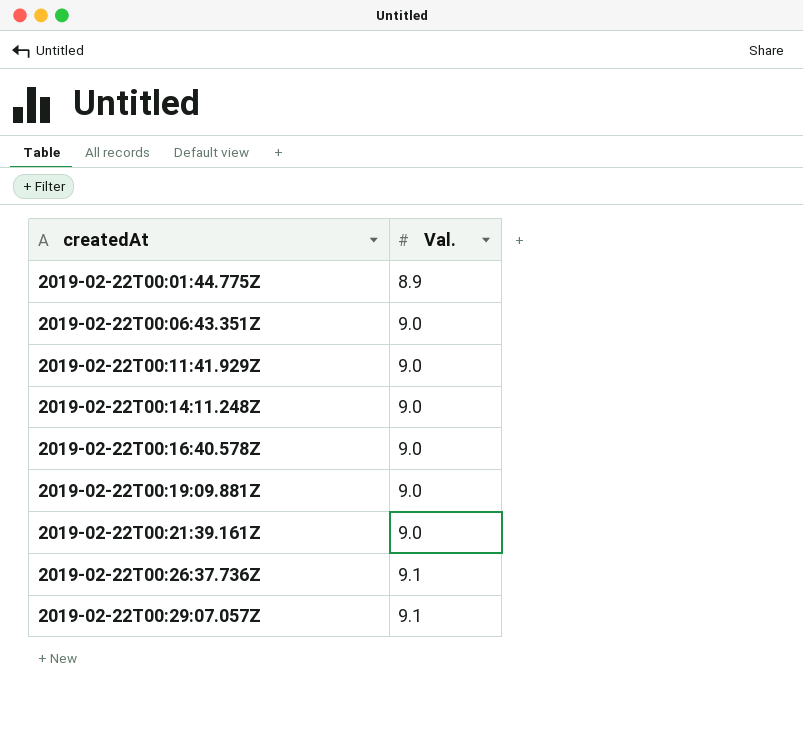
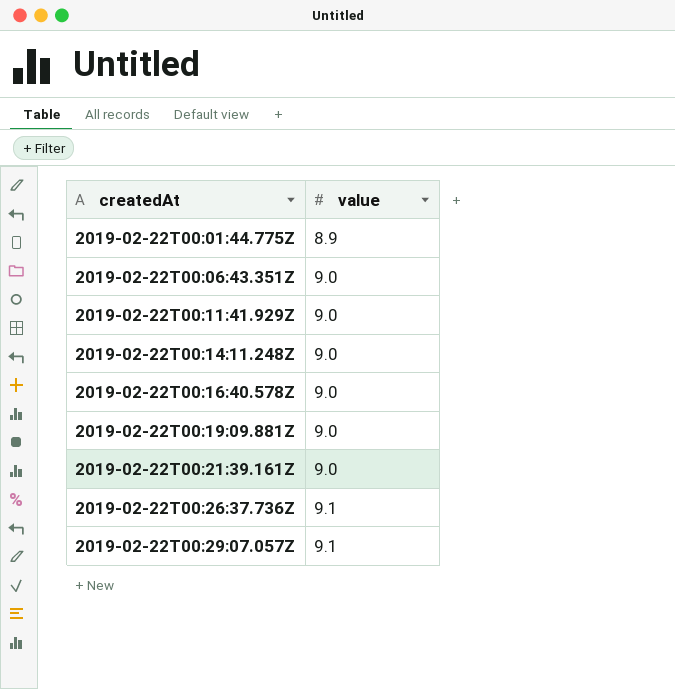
column name: Val. -> value

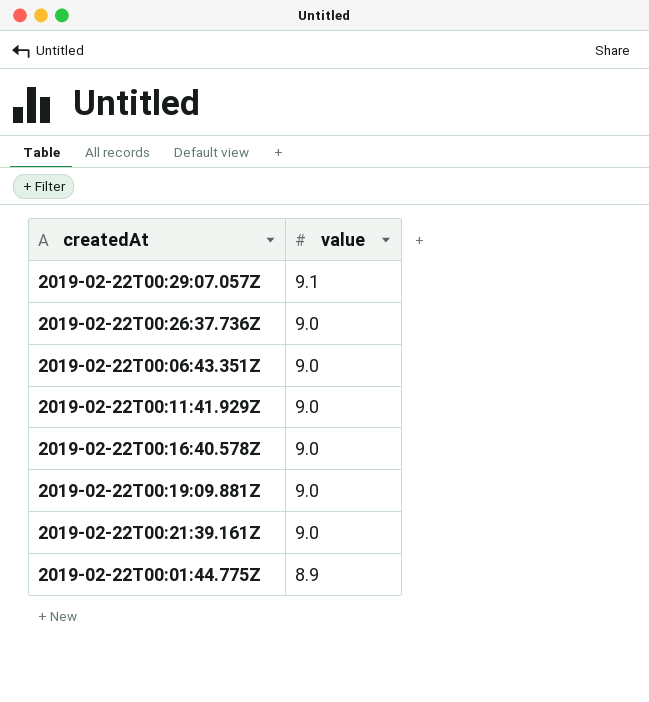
row order: createdAt ascending -> value descending
row 2019-02-22T00:14:11.248Z: 9.0 -> none
2019-02-22T00:26:37.736Z | value: 9.1 -> 9.0

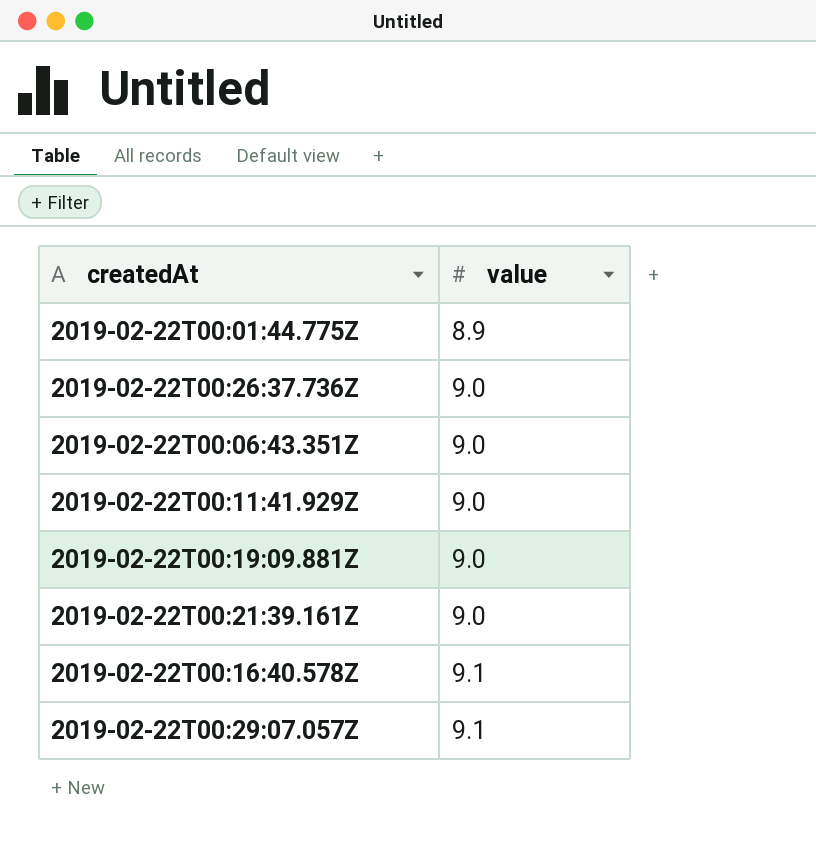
row order: value descending -> value ascending
2019-02-22T00:16:40.578Z | value: 9.0 -> 9.1

